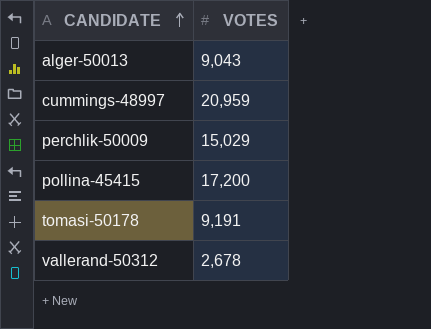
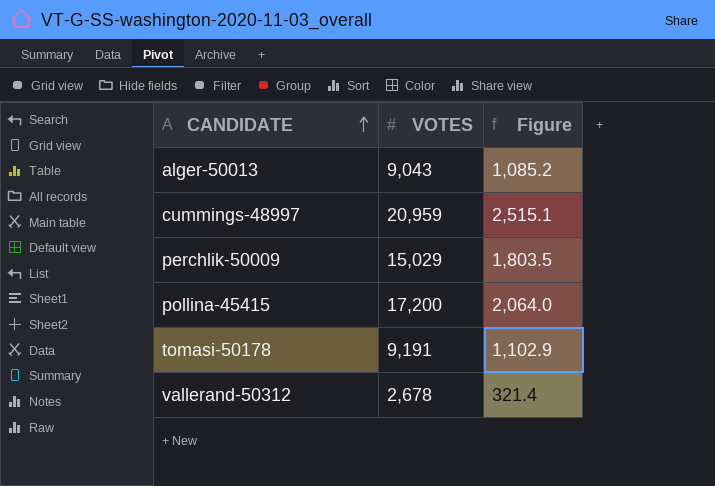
column Figure | formula: none -> [VOTES] * 0.12

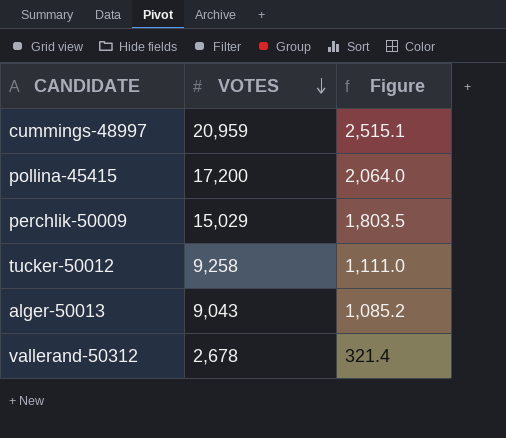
row order: CANDIDATE ascending -> VOTES descending
row tomasi-50178: 9,191 | 1,102.9 -> none
row tucker-50012: none -> 9,258 | 1,111.0

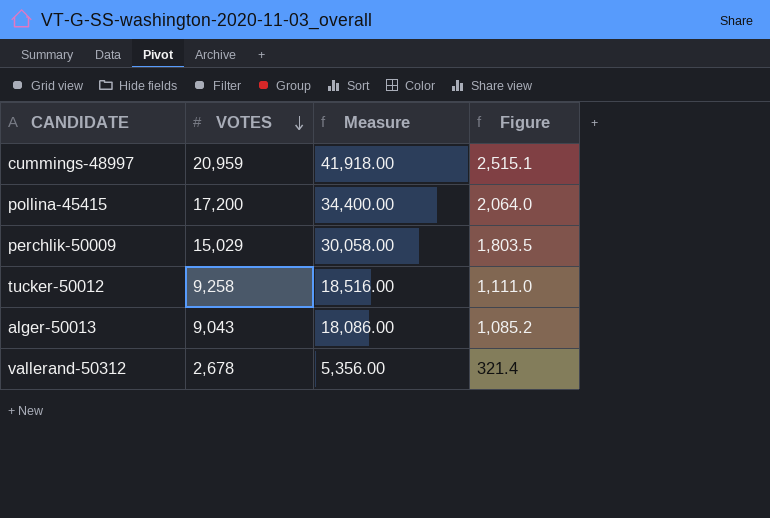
column Measure | formula: none -> [VOTES] * 2

